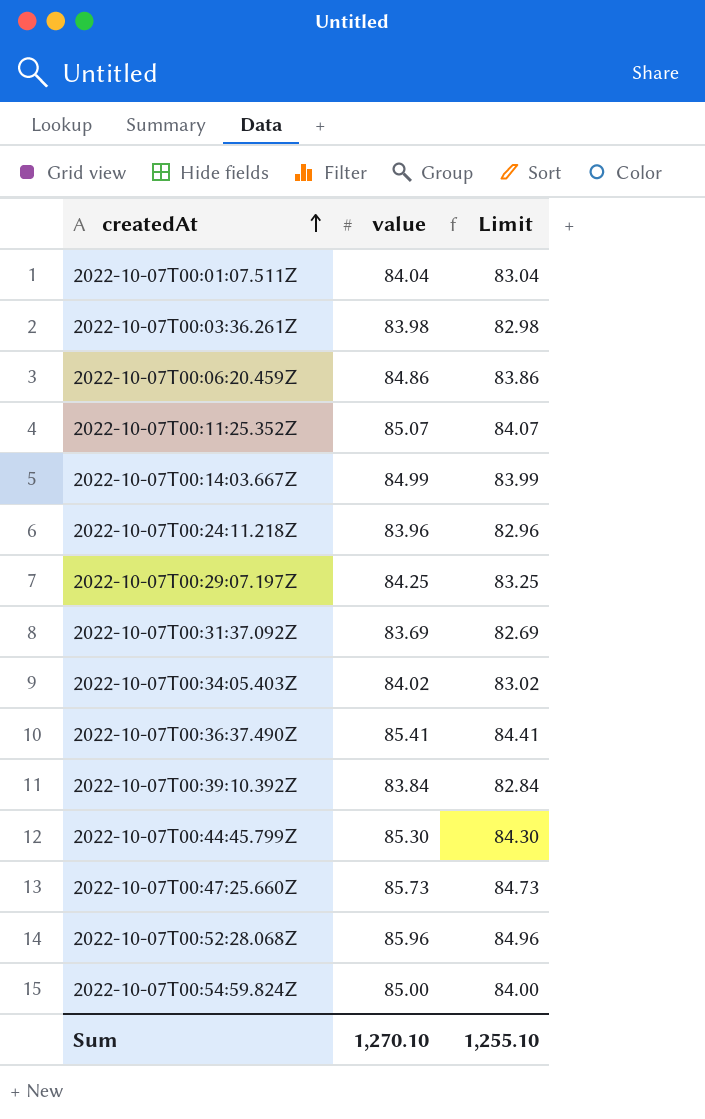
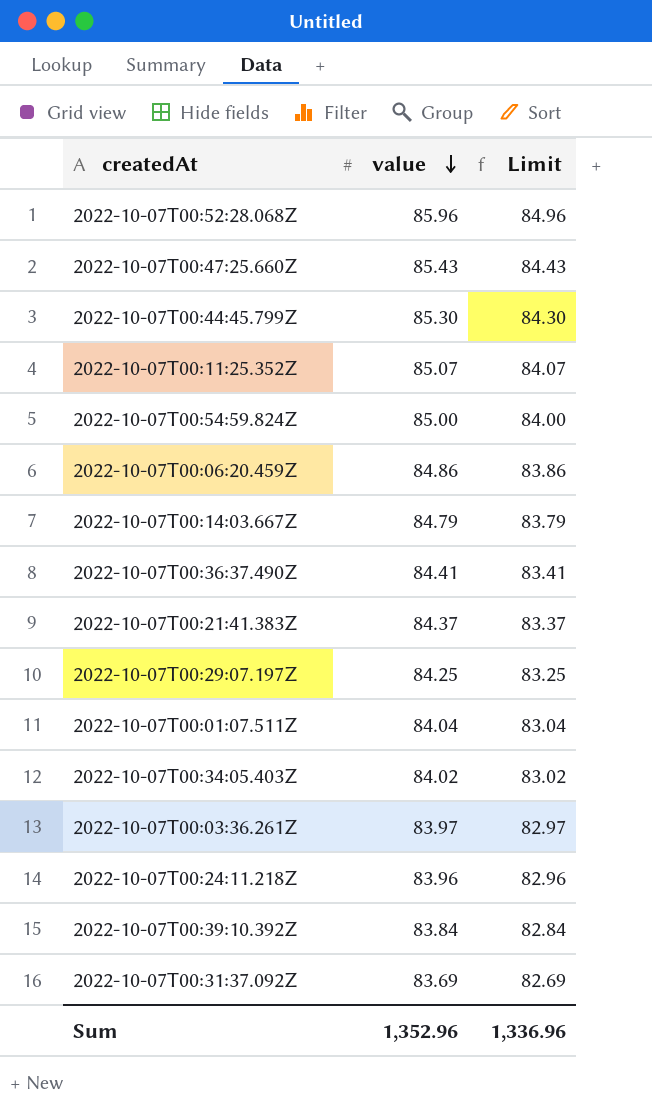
row order: createdAt ascending -> value descending
2022-10-07T00:47:25.660Z | value: 85.73 -> 85.43
2022-10-07T00:47:25.660Z | Limit: 84.73 -> 84.43
2022-10-07T00:14:03.667Z | value: 84.99 -> 84.79
2022-10-07T00:14:03.667Z | Limit: 83.99 -> 83.79
2022-10-07T00:36:37.490Z | value: 85.41 -> 84.41
2022-10-07T00:36:37.490Z | Limit: 84.41 -> 83.41
row 2022-10-07T00:21:41.383Z: none -> 84.37 | 83.37
2022-10-07T00:03:36.261Z | value: 83.98 -> 83.97
2022-10-07T00:03:36.261Z | Limit: 82.98 -> 82.97
Sum | value: 1,270.10 -> 1,352.96
Sum | Limit: 1,255.10 -> 1,336.96

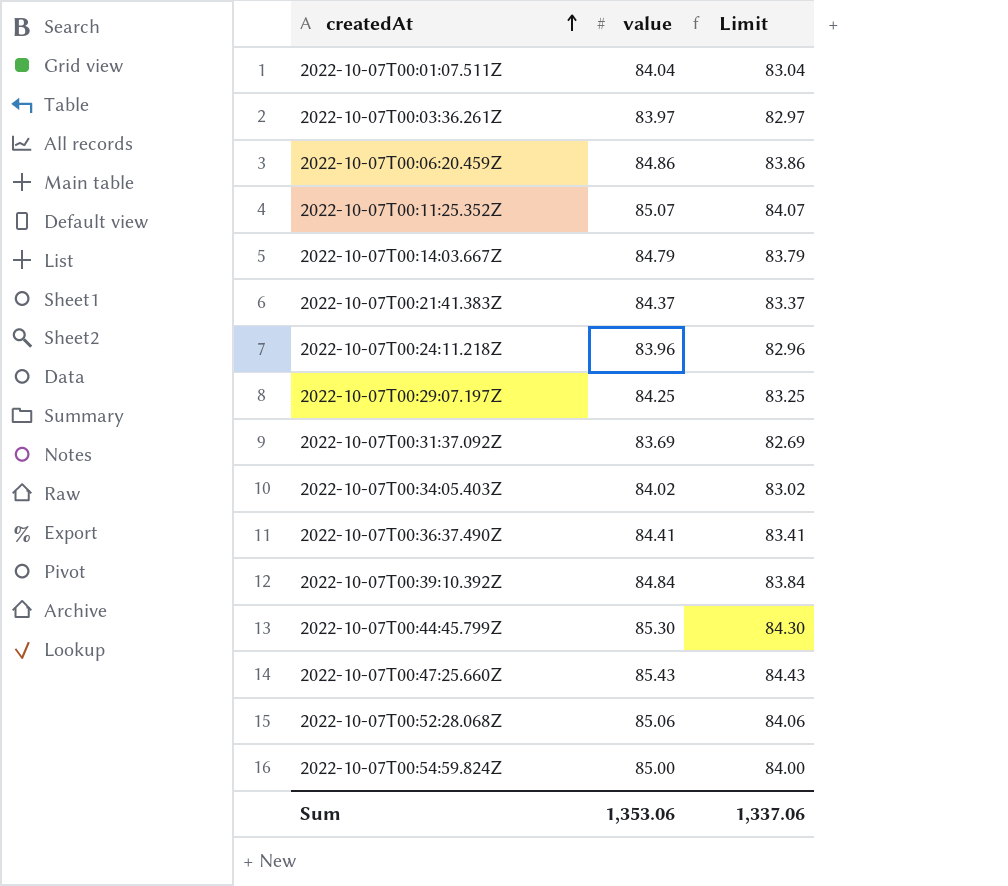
row order: value descending -> createdAt ascending
2022-10-07T00:39:10.392Z | value: 83.84 -> 84.84
2022-10-07T00:39:10.392Z | Limit: 82.84 -> 83.84
2022-10-07T00:52:28.068Z | value: 85.96 -> 85.06
2022-10-07T00:52:28.068Z | Limit: 84.96 -> 84.06
Sum | value: 1,352.96 -> 1,353.06
Sum | Limit: 1,336.96 -> 1,337.06

